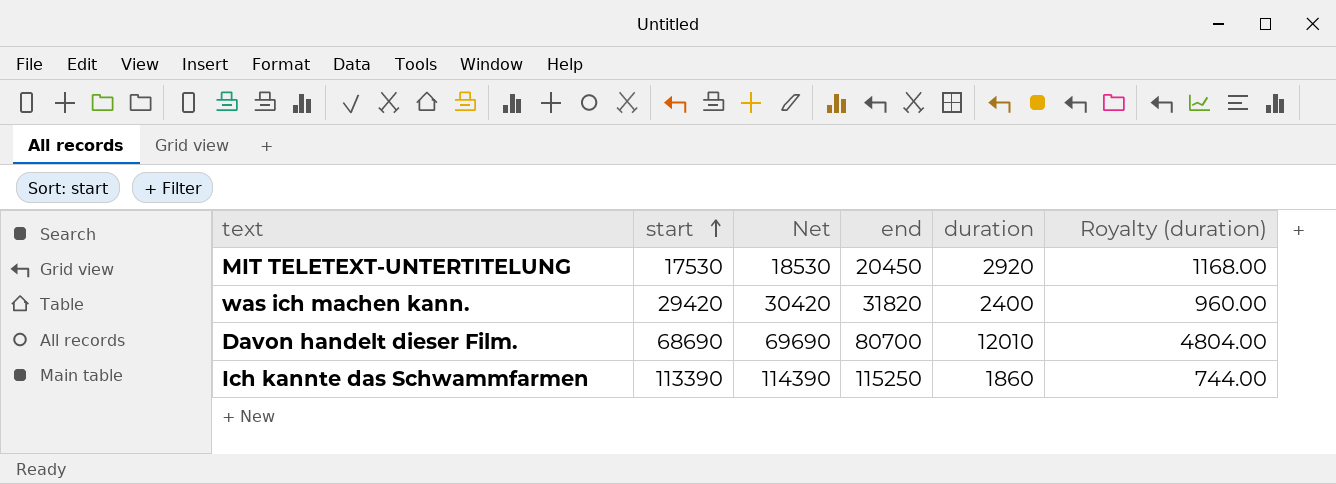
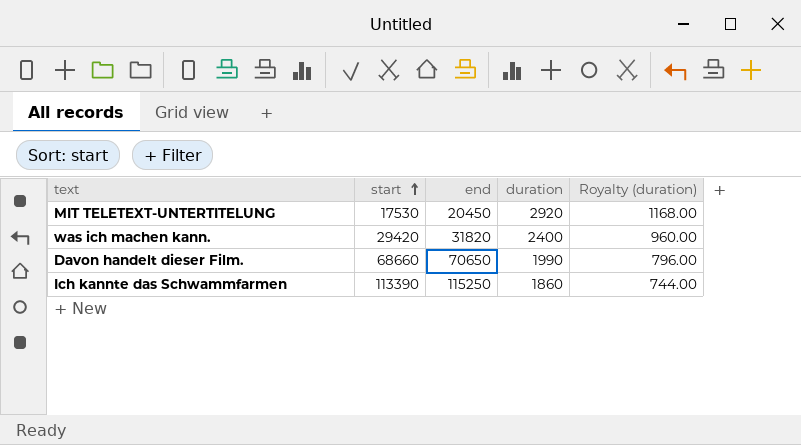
column Net | formula: [start] + 1000 -> none
Davon handelt dieser Film. | start: 68690 -> 68660
Davon handelt dieser Film. | end: 80700 -> 70650
Davon handelt dieser Film. | duration: 12010 -> 1990
Davon handelt dieser Film. | Royalty (duration): 4804.00 -> 796.00

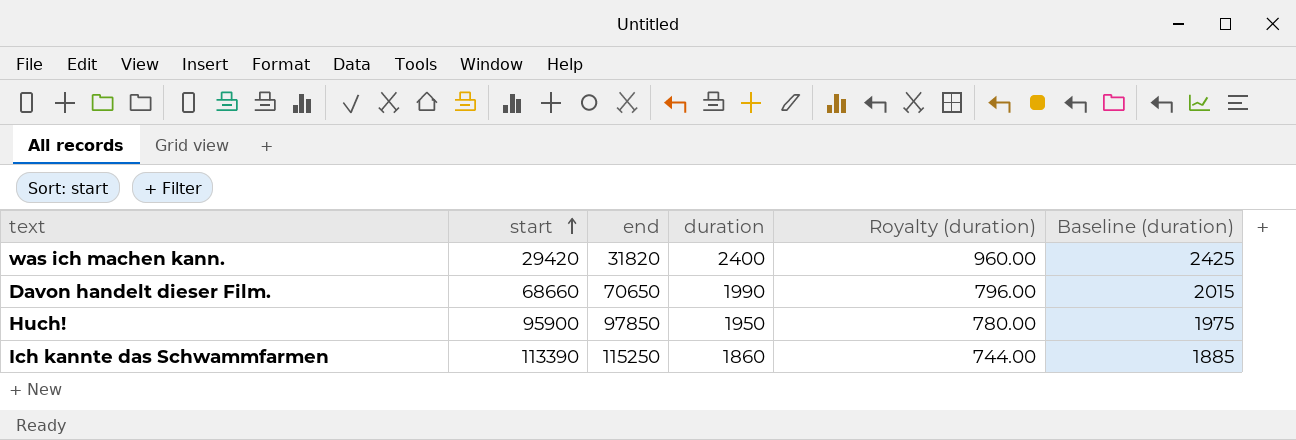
column Baseline (duration) | formula: none -> [duration] + 25
row MIT TELETEXT-UNTERTITELUNG: 17530 | 20450 | 2920 | 1168.00 -> none
row Huch!: none -> 95900 | 97850 | 1950 | 780.00 | 1975

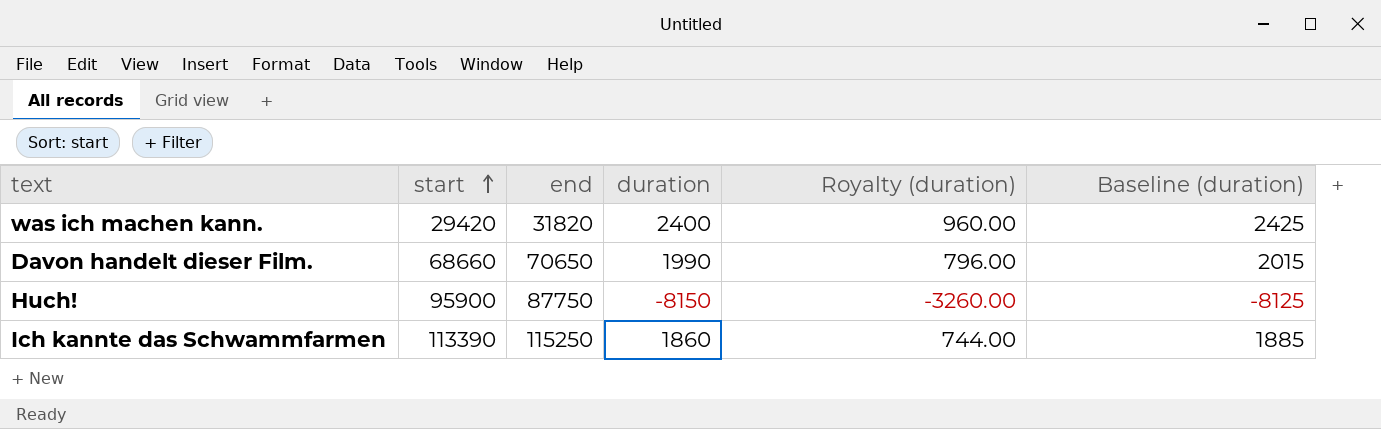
Huch! | end: 97850 -> 87750
Huch! | duration: 1950 -> -8150
Huch! | Royalty (duration): 780.00 -> -3260.00
Huch! | Baseline (duration): 1975 -> -8125

